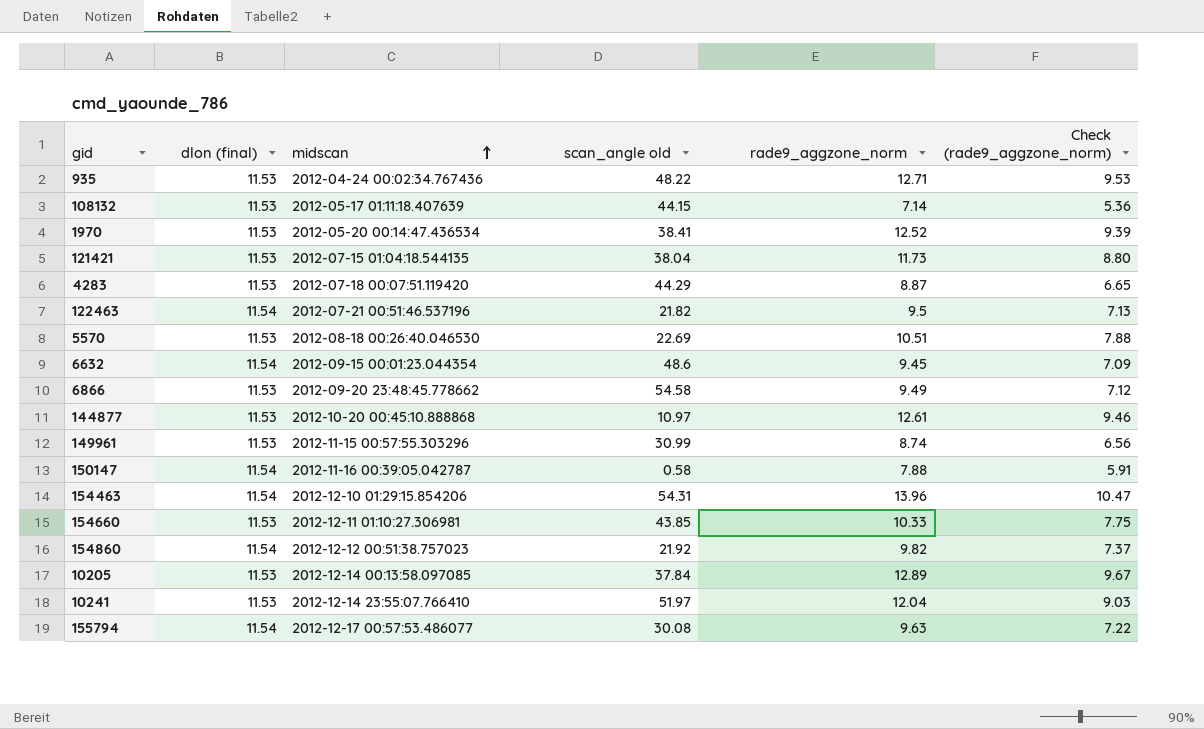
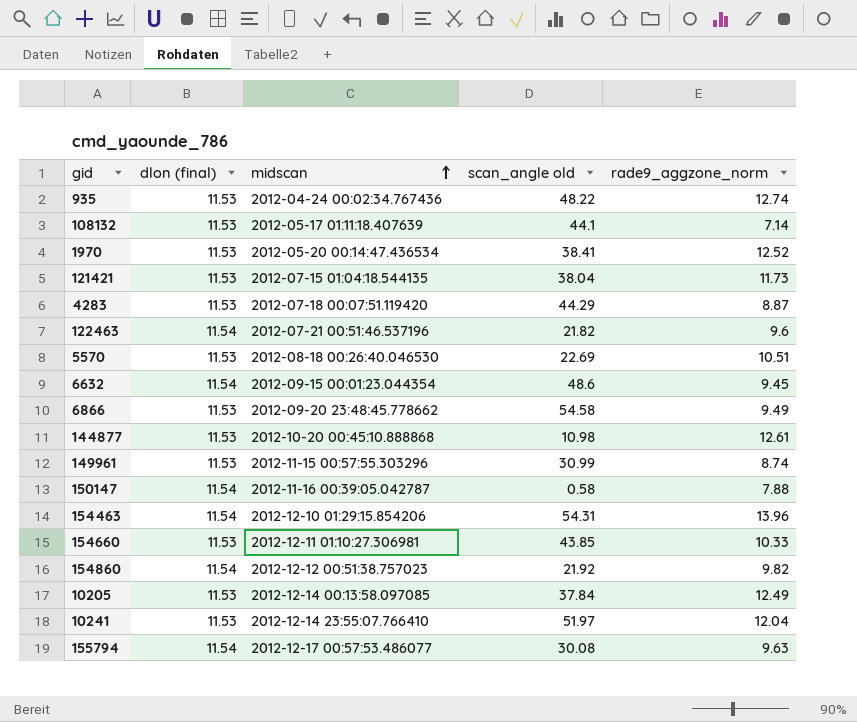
column Check (rade9_aggzone_norm) | formula: [rade9_aggzone_norm] * 0.75 -> none
935 | rade9_aggzone_norm: 12.71 -> 12.74
108132 | scan_angle old: 44.15 -> 44.1
122463 | rade9_aggzone_norm: 9.5 -> 9.6
144877 | scan_angle old: 10.97 -> 10.98
10205 | rade9_aggzone_norm: 12.89 -> 12.49

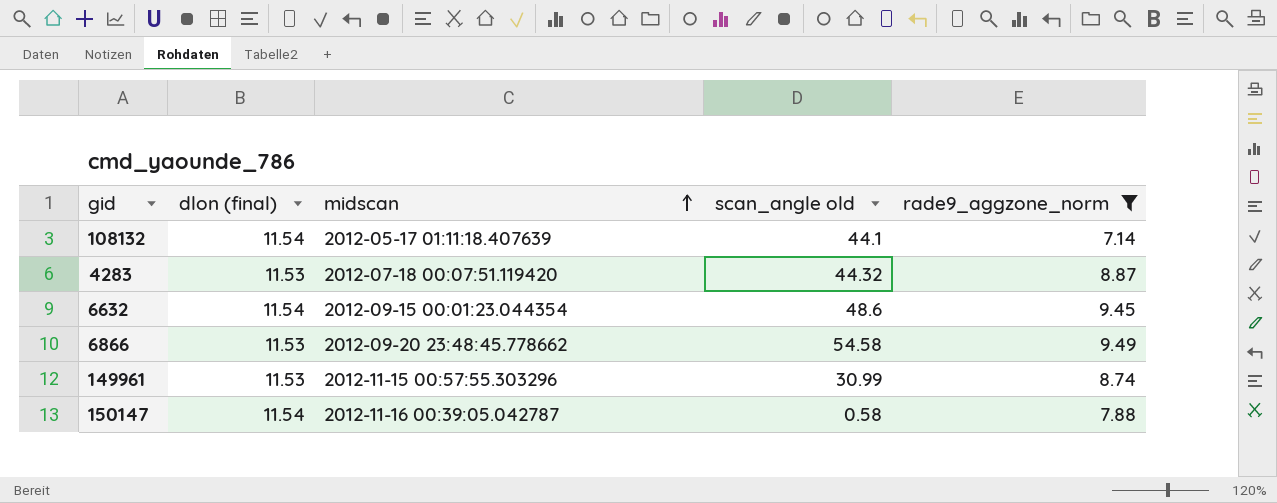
filter: none -> rade9_aggzone_norm <= 9.49
108132 | dlon (final): 11.53 -> 11.54
4283 | scan_angle old: 44.29 -> 44.32

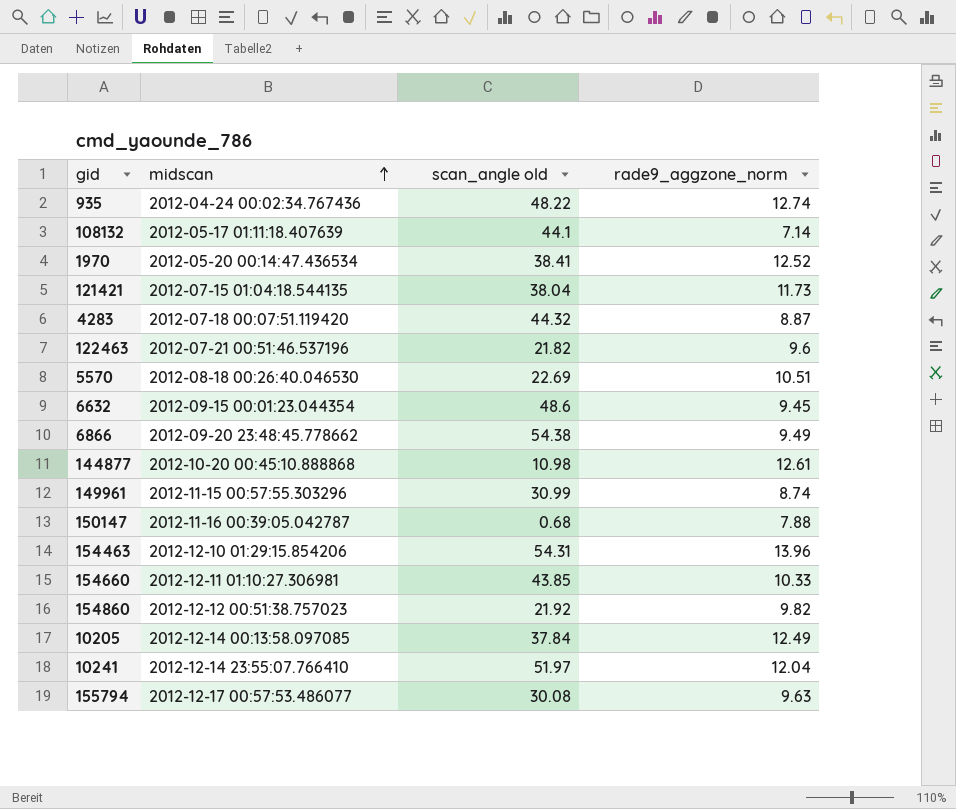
filter: rade9_aggzone_norm <= 9.49 -> none
column dlon (final) | position: 2 -> none
6866 | scan_angle old: 54.58 -> 54.38
150147 | scan_angle old: 0.58 -> 0.68

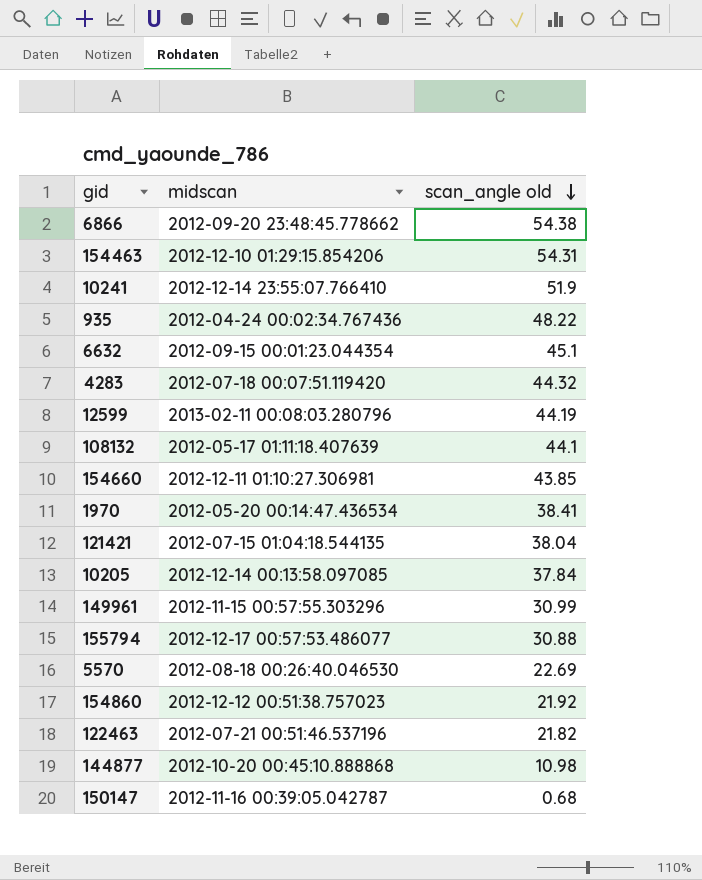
row order: midscan ascending -> scan_angle old descending
column rade9_aggzone_norm | position: 4 -> none
10241 | scan_angle old: 51.97 -> 51.9
6632 | scan_angle old: 48.6 -> 45.1
row 12599: none -> 2013-02-11 00:08:03.280796 | 44.19
155794 | scan_angle old: 30.08 -> 30.88

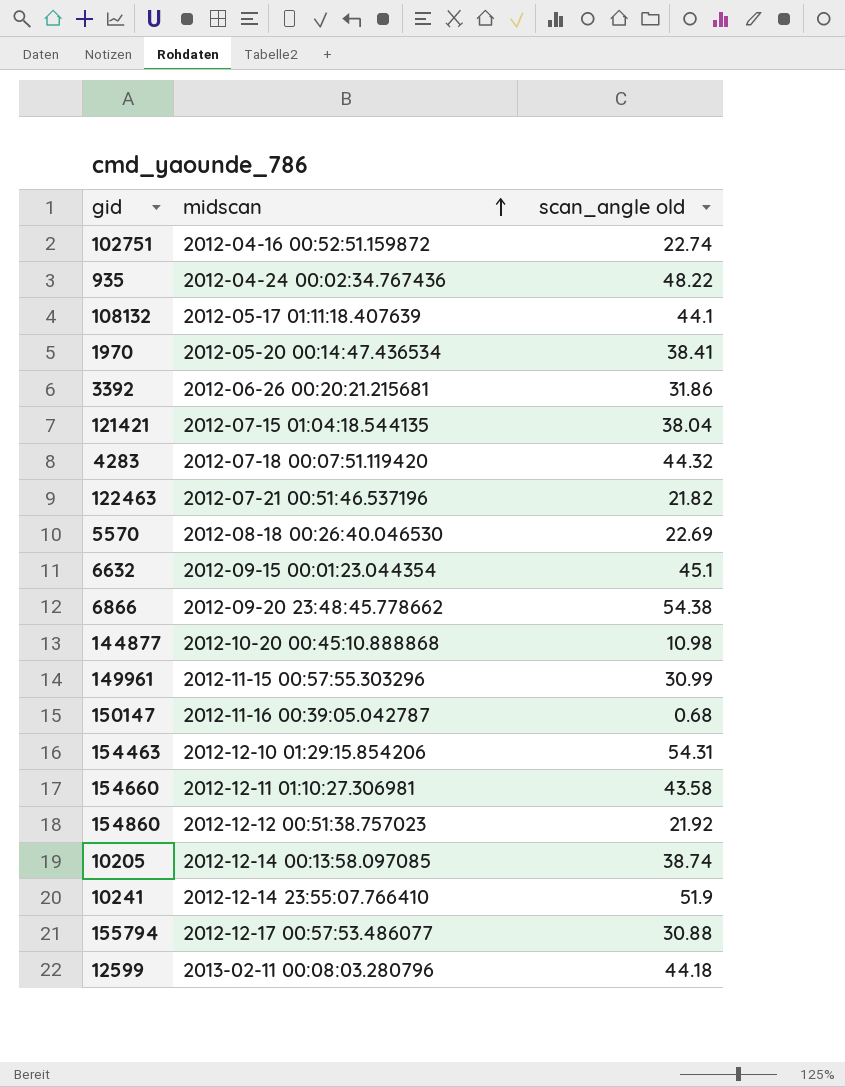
row order: scan_angle old descending -> midscan ascending
row 102751: none -> 2012-04-16 00:52:51.159872 | 22.74
row 3392: none -> 2012-06-26 00:20:21.215681 | 31.86
154660 | scan_angle old: 43.85 -> 43.58
10205 | scan_angle old: 37.84 -> 38.74
12599 | scan_angle old: 44.19 -> 44.18

